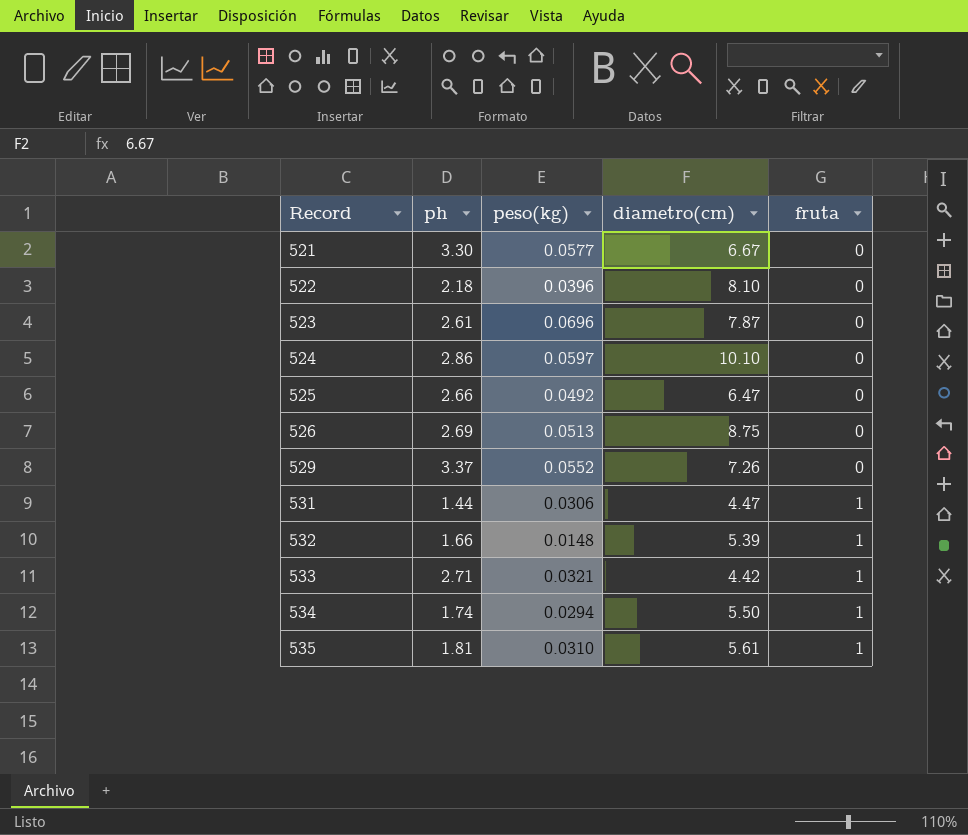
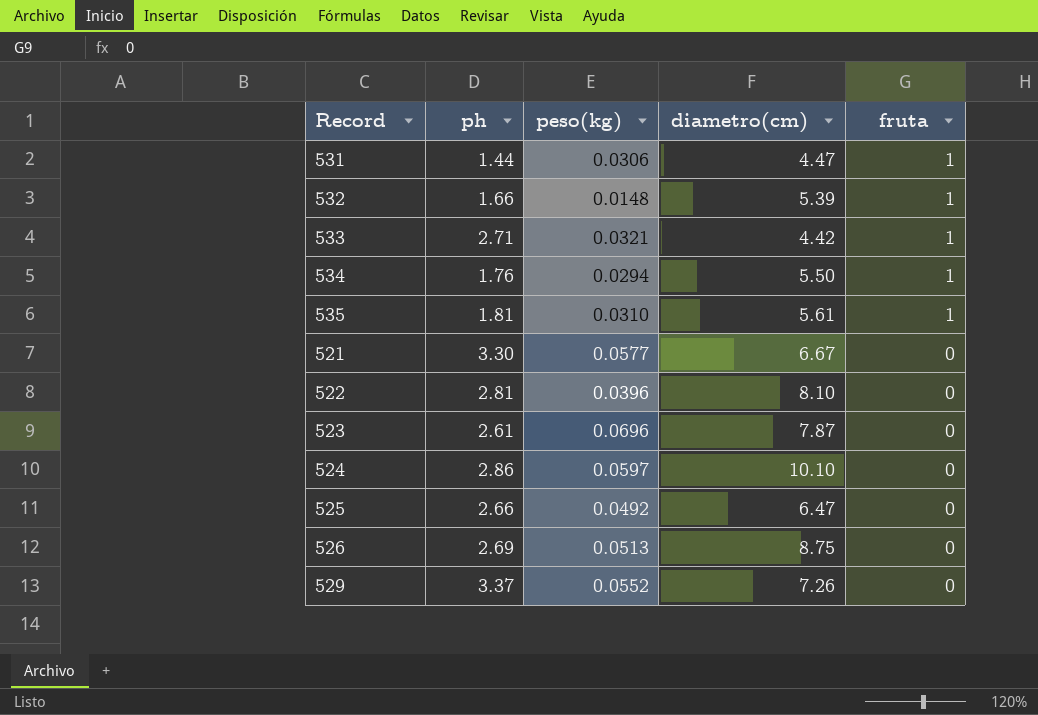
row order: Record ascending -> fruta descending
534 | ph: 1.74 -> 1.76
522 | ph: 2.18 -> 2.81

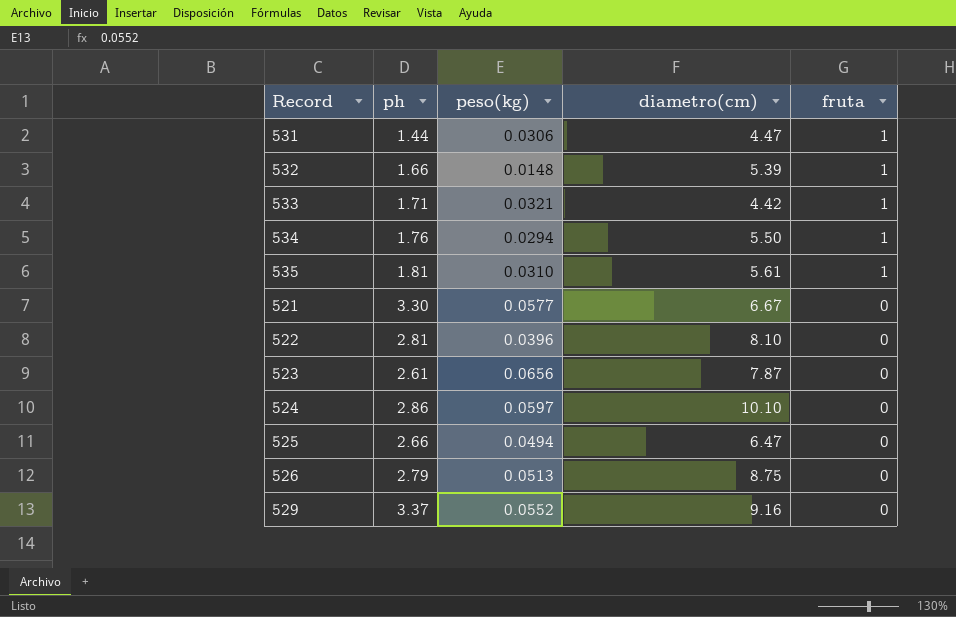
533 | ph: 2.71 -> 1.71
523 | peso(kg): 0.0696 -> 0.0656
525 | peso(kg): 0.0492 -> 0.0494
526 | ph: 2.69 -> 2.79
529 | diametro(cm): 7.26 -> 9.16

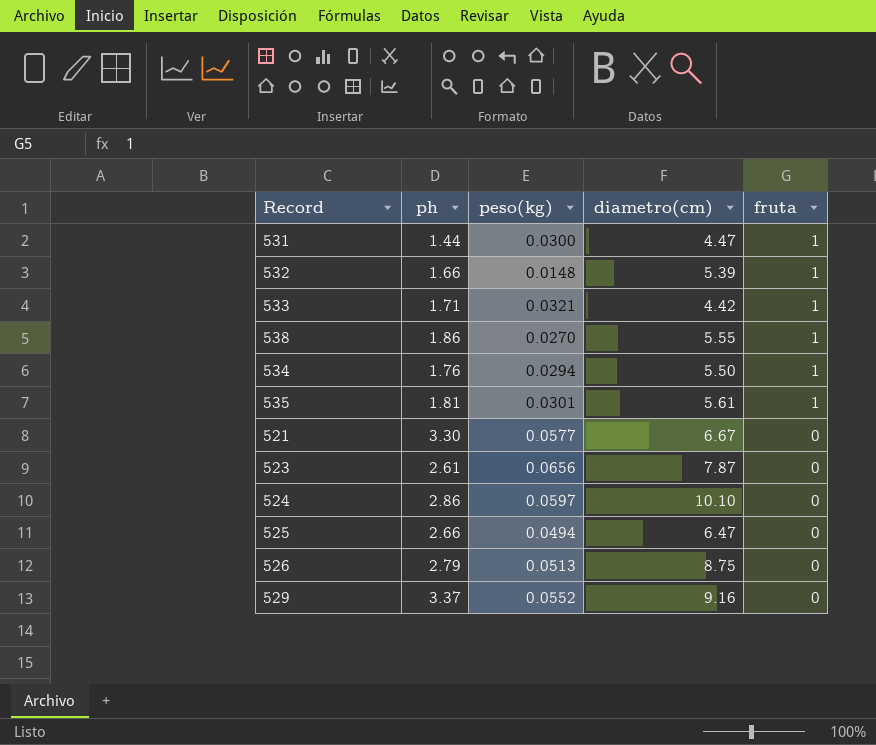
row 522: 2.81 | 0.0396 | 8.10 | 0 -> none
531 | peso(kg): 0.0306 -> 0.0300
row 538: none -> 1.86 | 0.0270 | 5.55 | 1
535 | peso(kg): 0.0310 -> 0.0301

